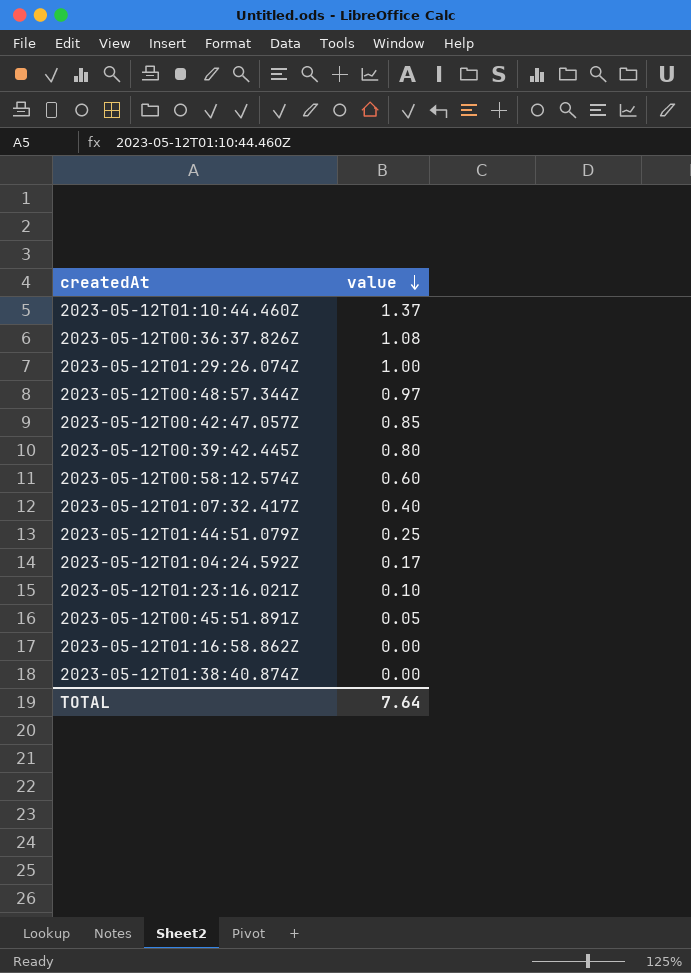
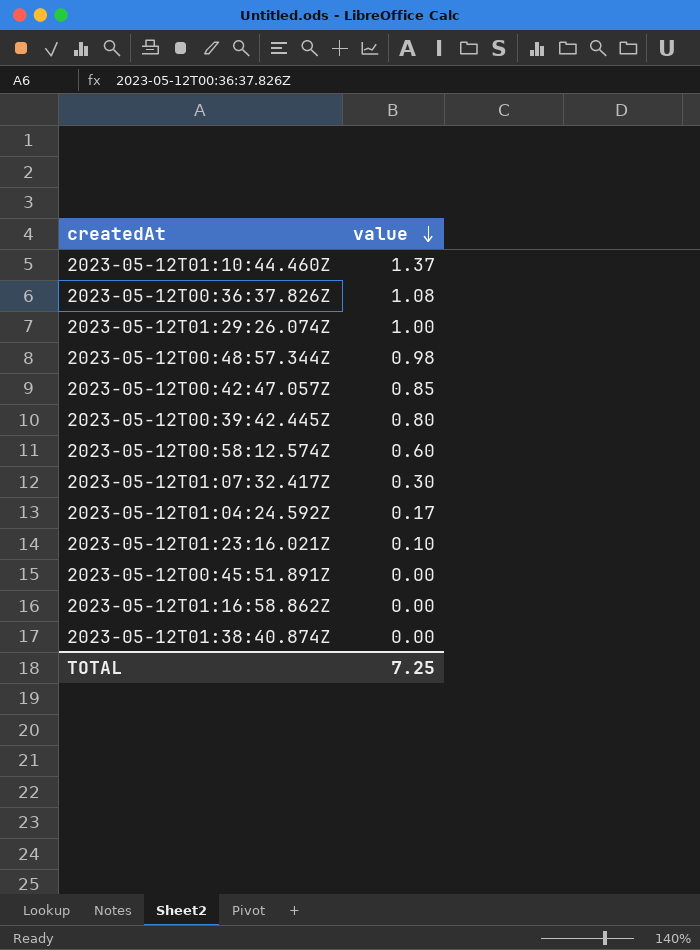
row 2023-05-12T01:44:51.079Z: 0.25 -> none
2023-05-12T00:48:57.344Z | value: 0.97 -> 0.98
2023-05-12T01:07:32.417Z | value: 0.40 -> 0.30
2023-05-12T00:45:51.891Z | value: 0.05 -> 0.00
TOTAL | value: 7.64 -> 7.25

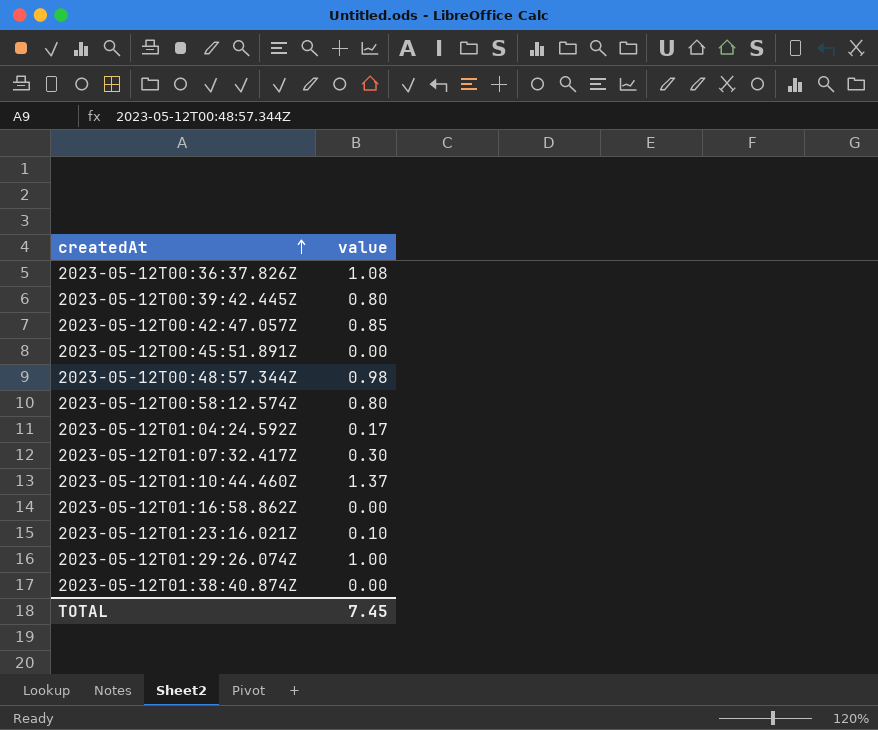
row order: value descending -> createdAt ascending
2023-05-12T00:58:12.574Z | value: 0.60 -> 0.80
TOTAL | value: 7.25 -> 7.45

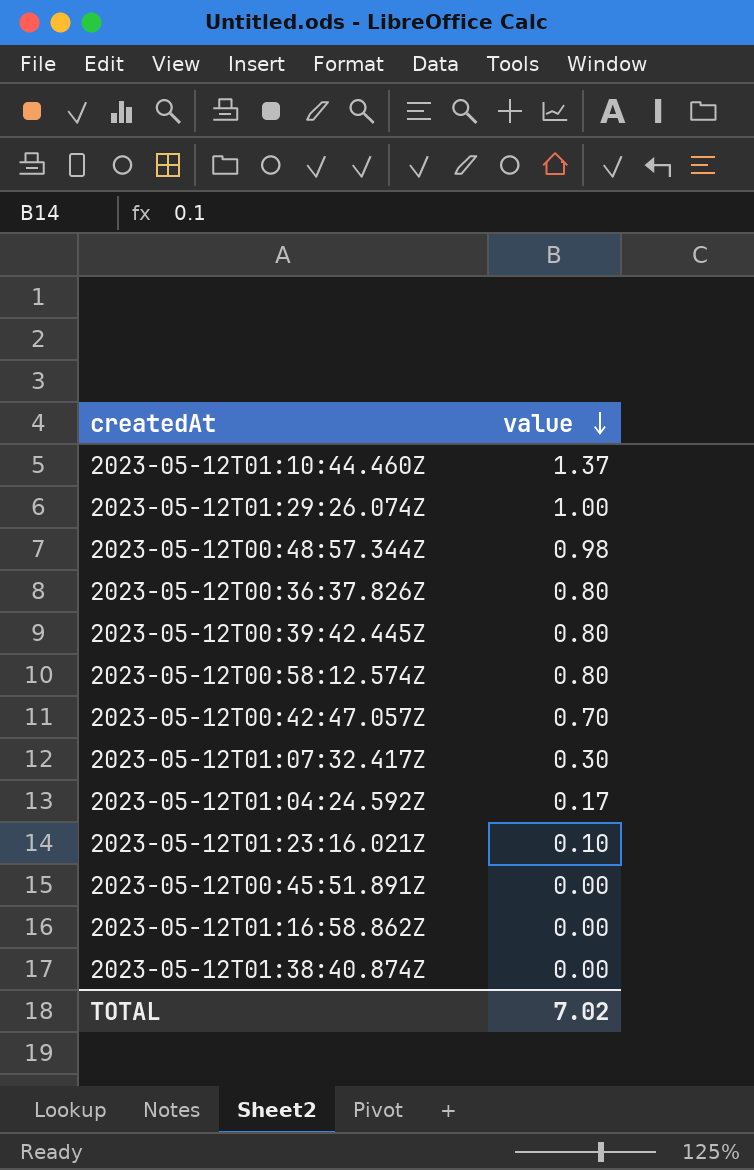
row order: createdAt ascending -> value descending
2023-05-12T00:36:37.826Z | value: 1.08 -> 0.80
2023-05-12T00:42:47.057Z | value: 0.85 -> 0.70
TOTAL | value: 7.45 -> 7.02

